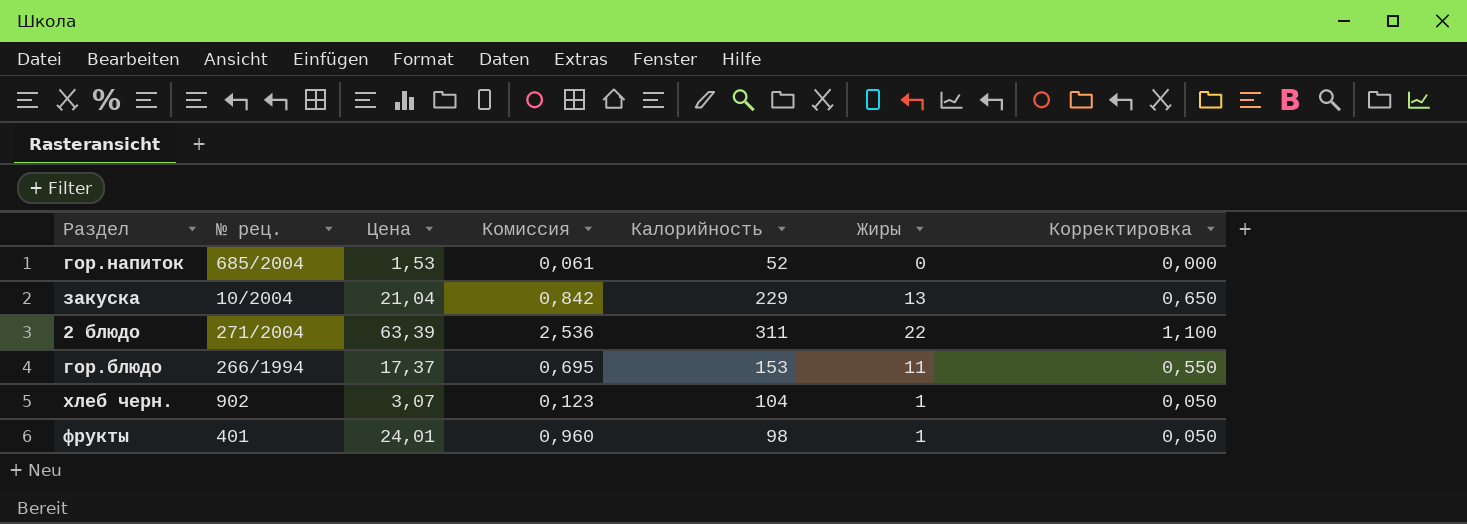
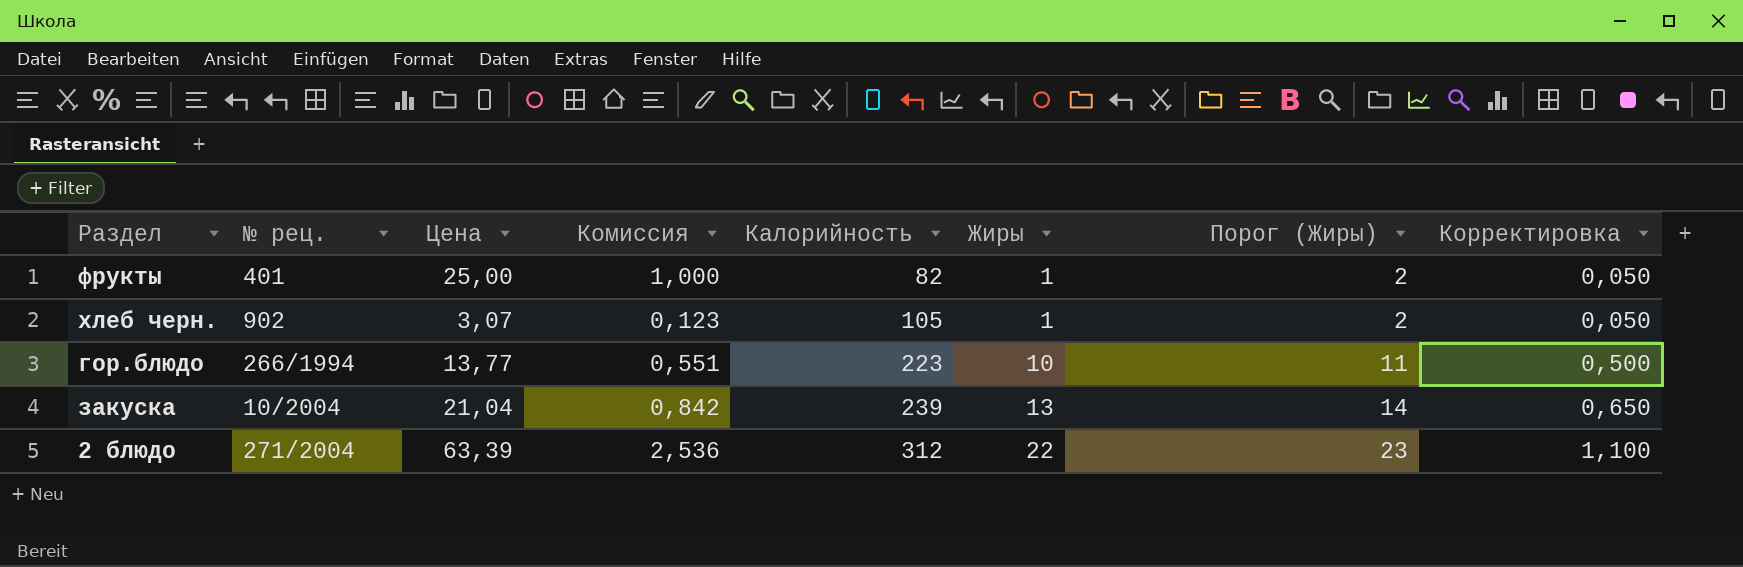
row order: none -> Калорийность ascending
column Порог (Жиры) | formula: none -> [Жиры] + 1
row гор.напиток: 685/2004 | 1,53 | 0,061 | 52 | 0 | 0,000 -> none
фрукты | Цена: 24,01 -> 25,00
фрукты | Комиссия: 0,960 -> 1,000
фрукты | Калорийность: 98 -> 82
хлеб черн. | Калорийность: 104 -> 105
гор.блюдо | Цена: 17,37 -> 13,77
гор.блюдо | Комиссия: 0,695 -> 0,551
гор.блюдо | Калорийность: 153 -> 223
гор.блюдо | Жиры: 11 -> 10
гор.блюдо | Корректировка: 0,550 -> 0,500
закуска | Калорийность: 229 -> 239
2 блюдо | Калорийность: 311 -> 312

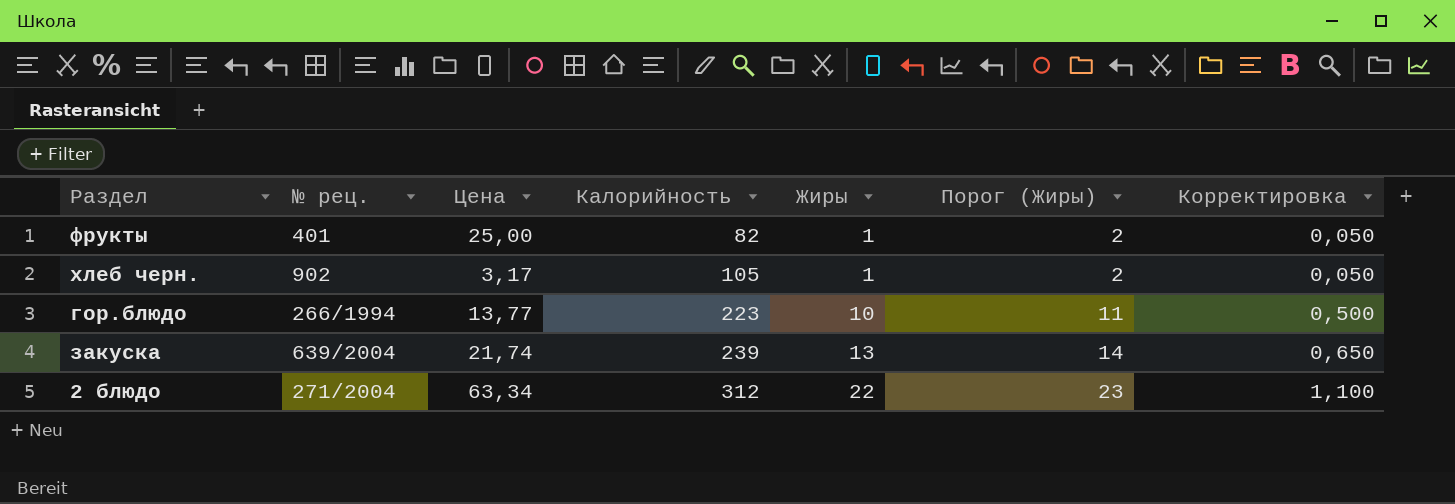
column Комиссия | formula: [Цена] * 0,04 -> none
хлеб черн. | Цена: 3,07 -> 3,17
закуска | № рец.: 10/2004 -> 639/2004
закуска | Цена: 21,04 -> 21,74
2 блюдо | Цена: 63,39 -> 63,34

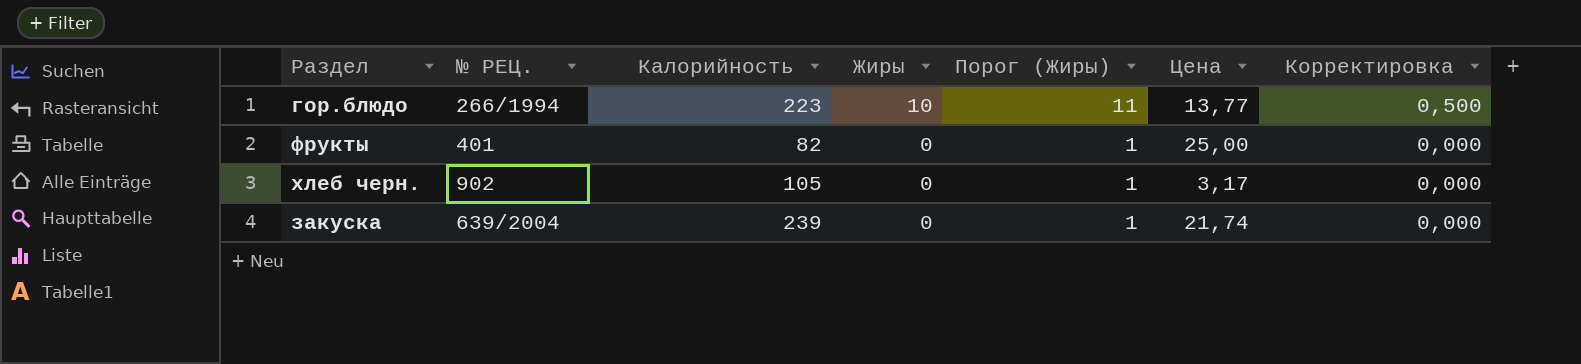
row order: Калорийность ascending -> Жиры descending
column name: № рец. -> № РЕЦ.
column Цена | position: 3 -> 6
row 2 блюдо: 271/2004 | 63,34 | 312 | 22 | 23 | 1,100 -> none
фрукты | Жиры: 1 -> 0
фрукты | Порог (Жиры): 2 -> 1
фрукты | Корректировка: 0,050 -> 0,000
хлеб черн. | Жиры: 1 -> 0
хлеб черн. | Порог (Жиры): 2 -> 1
хлеб черн. | Корректировка: 0,050 -> 0,000
закуска | Жиры: 13 -> 0
закуска | Порог (Жиры): 14 -> 1
закуска | Корректировка: 0,650 -> 0,000

